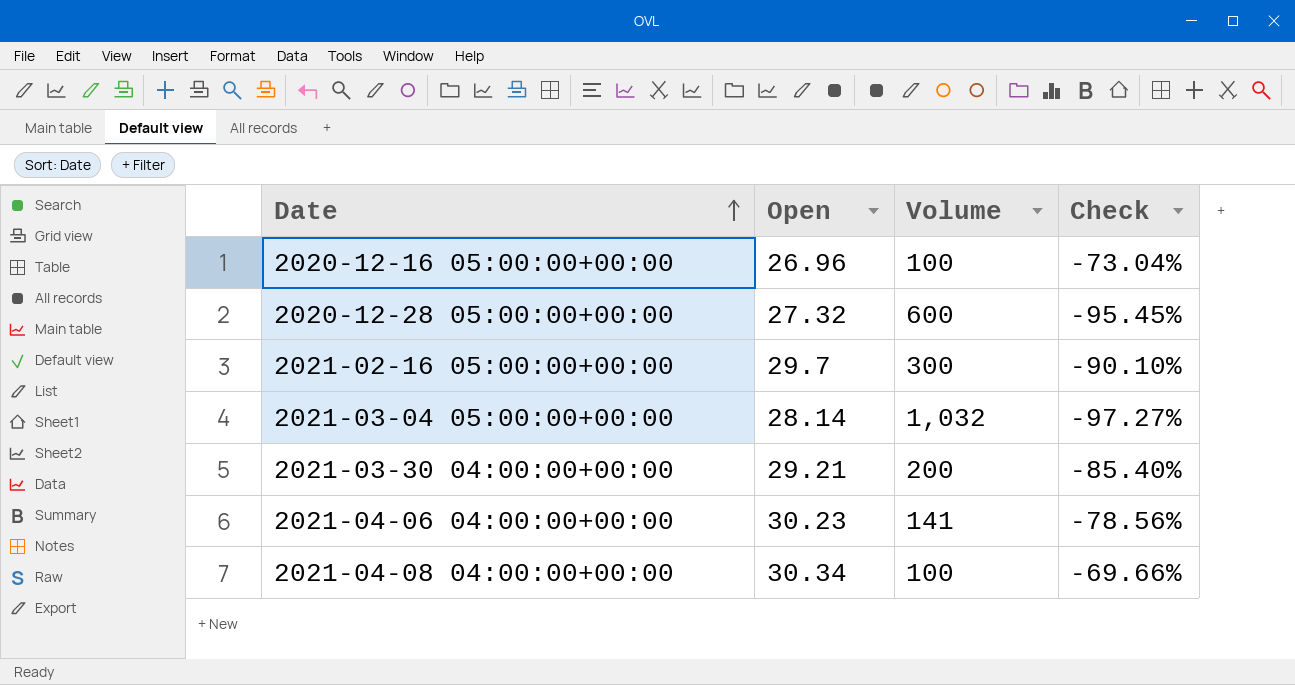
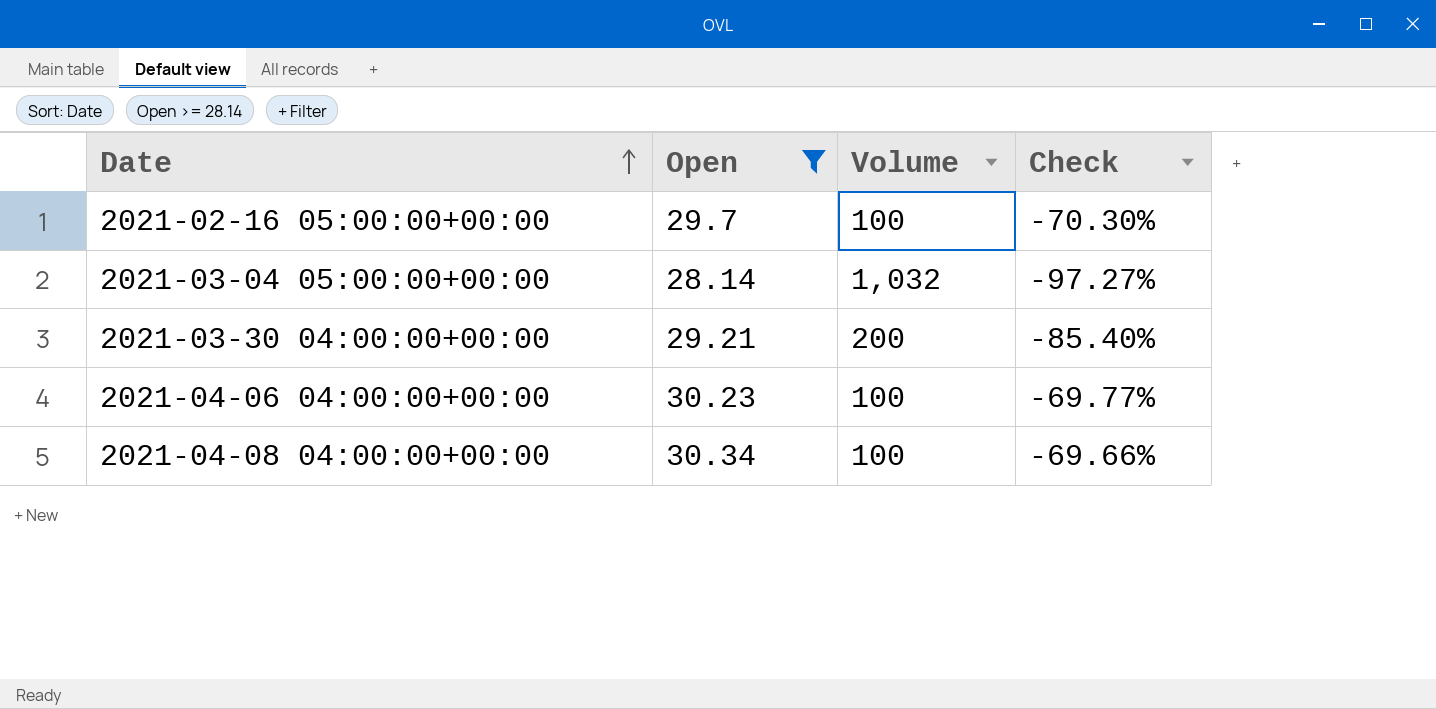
filter: none -> Open >= 28.14
2021-02-16 05:00:00+00:00 | Volume: 300 -> 100
2021-02-16 05:00:00+00:00 | Check: -90.10% -> -70.30%
2021-04-06 04:00:00+00:00 | Volume: 141 -> 100
2021-04-06 04:00:00+00:00 | Check: -78.56% -> -69.77%

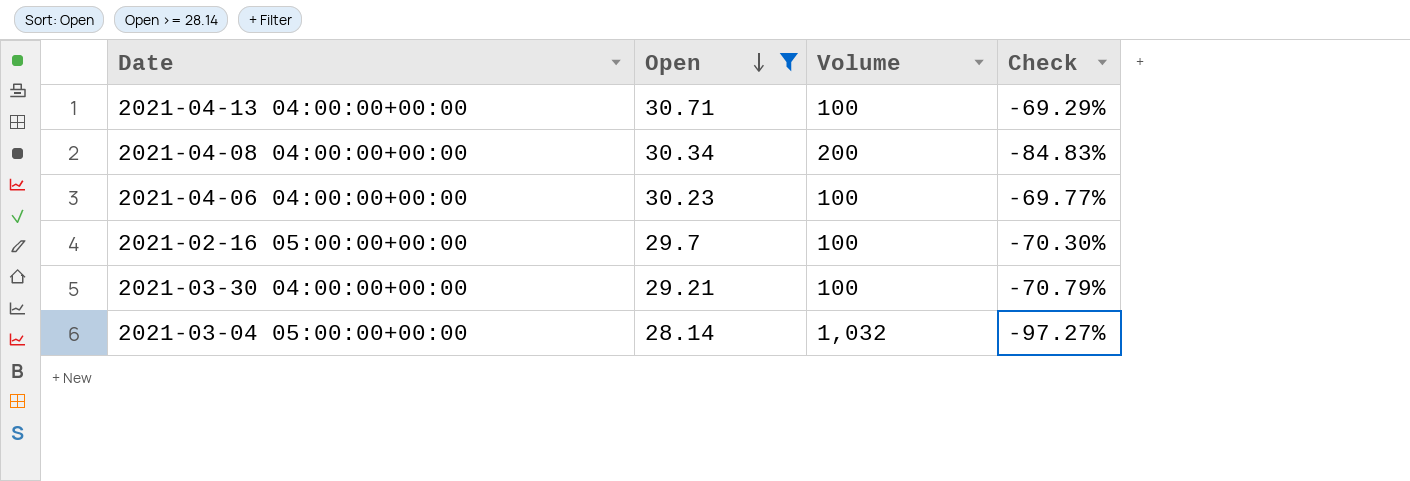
row order: Date ascending -> Open descending
row 2021-04-13 04:00:00+00:00: none -> 30.71 | 100 | -69.29%
2021-04-08 04:00:00+00:00 | Volume: 100 -> 200
2021-04-08 04:00:00+00:00 | Check: -69.66% -> -84.83%
2021-03-30 04:00:00+00:00 | Volume: 200 -> 100
2021-03-30 04:00:00+00:00 | Check: -85.40% -> -70.79%

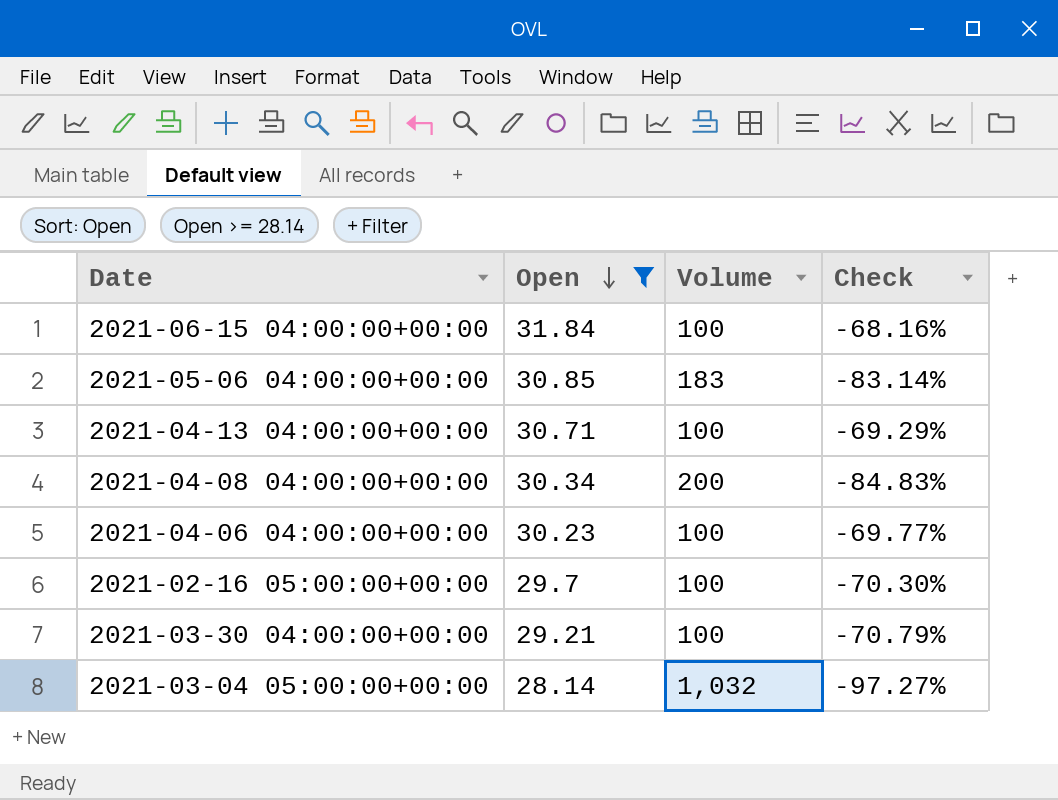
row 2021-06-15 04:00:00+00:00: none -> 31.84 | 100 | -68.16%
row 2021-05-06 04:00:00+00:00: none -> 30.85 | 183 | -83.14%

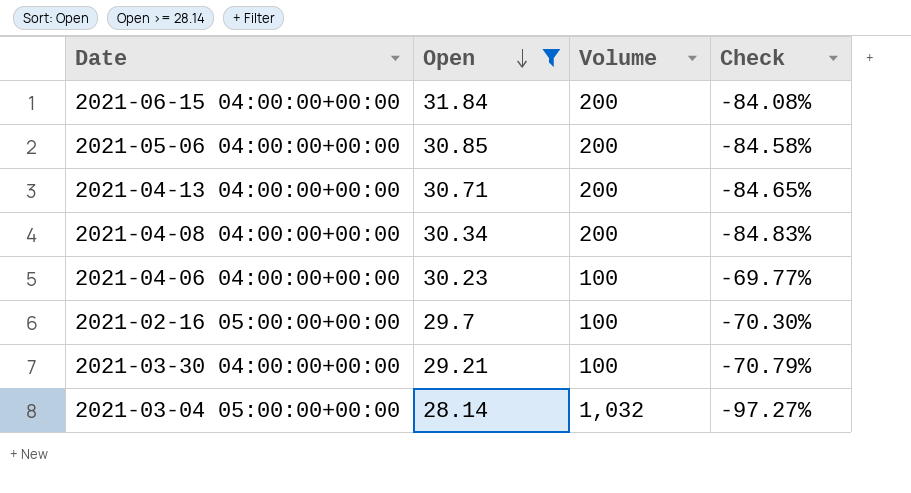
2021-06-15 04:00:00+00:00 | Volume: 100 -> 200
2021-06-15 04:00:00+00:00 | Check: -68.16% -> -84.08%
2021-05-06 04:00:00+00:00 | Volume: 183 -> 200
2021-05-06 04:00:00+00:00 | Check: -83.14% -> -84.58%
2021-04-13 04:00:00+00:00 | Volume: 100 -> 200
2021-04-13 04:00:00+00:00 | Check: -69.29% -> -84.65%

